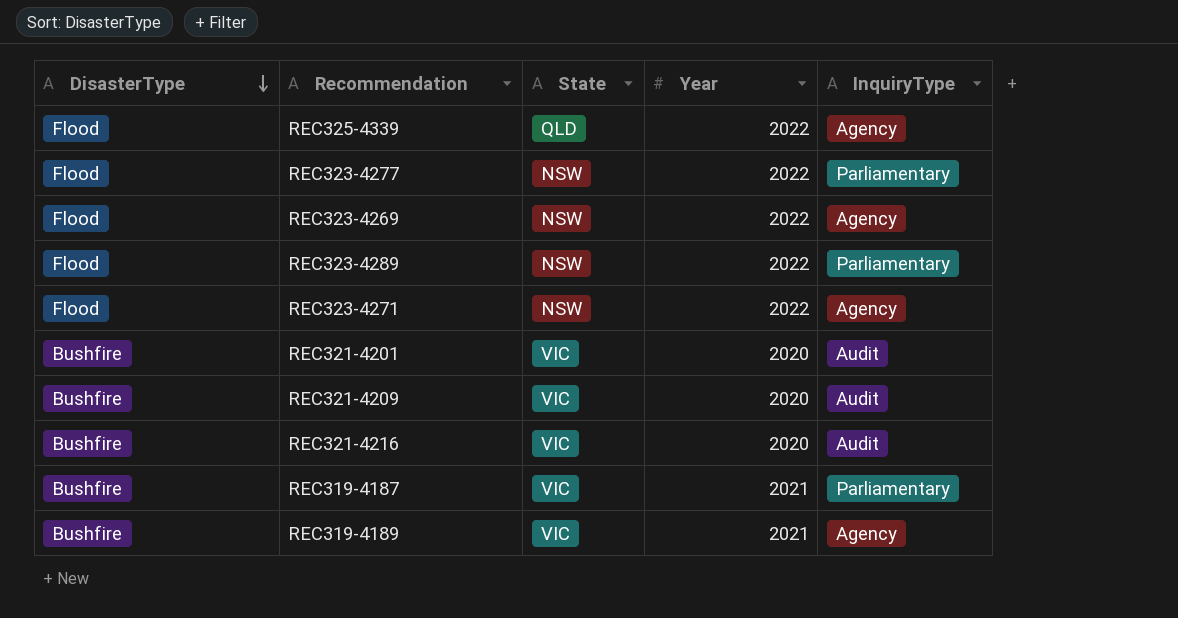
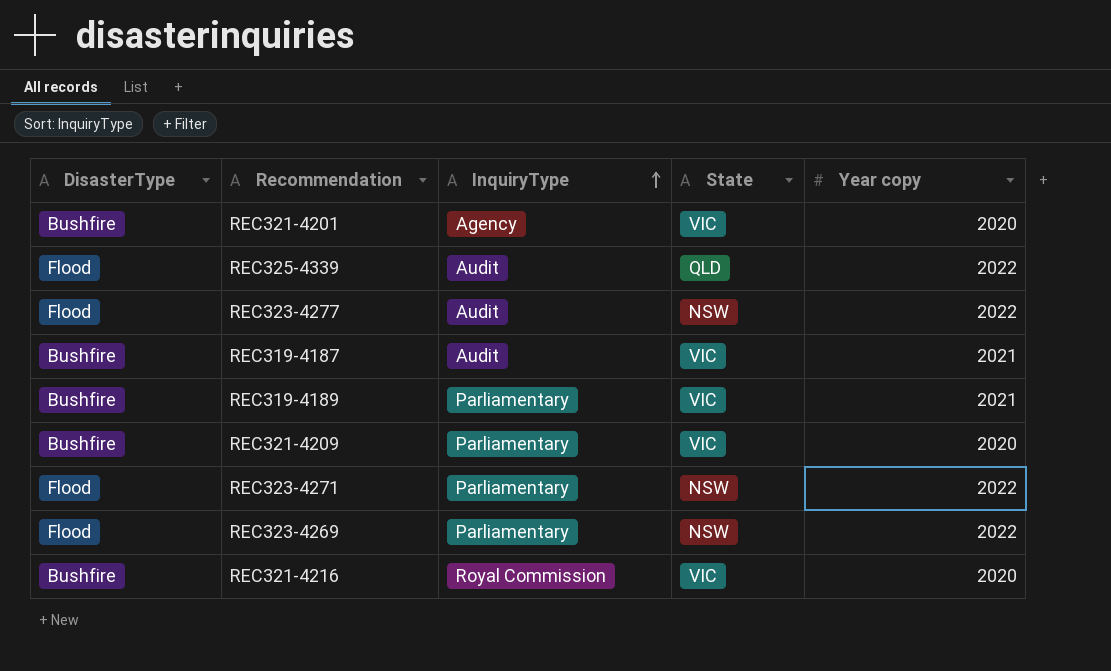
row order: DisasterType descending -> InquiryType ascending
column InquiryType | position: 5 -> 3
column name: Year -> Year copy
row REC323-4289: Flood | NSW | 2022 | Parliamentary -> none
REC321-4201 | InquiryType: Audit -> Agency
REC325-4339 | InquiryType: Agency -> Audit
REC323-4277 | InquiryType: Parliamentary -> Audit
REC319-4187 | InquiryType: Parliamentary -> Audit
REC319-4189 | InquiryType: Agency -> Parliamentary
REC321-4209 | InquiryType: Audit -> Parliamentary
REC323-4271 | InquiryType: Agency -> Parliamentary
REC323-4269 | InquiryType: Agency -> Parliamentary
REC321-4216 | InquiryType: Audit -> Royal Commission

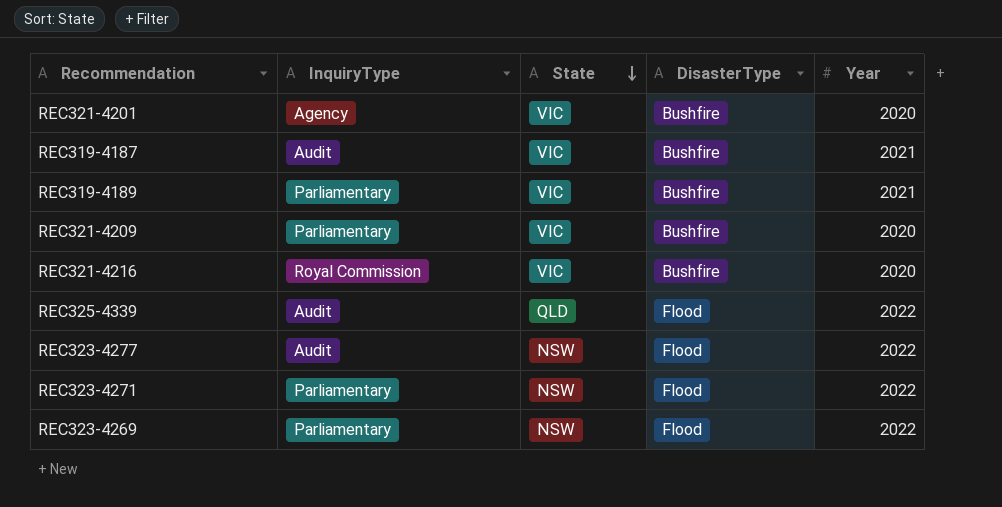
row order: InquiryType ascending -> State descending
column DisasterType | position: 1 -> 4
column name: Year copy -> Year

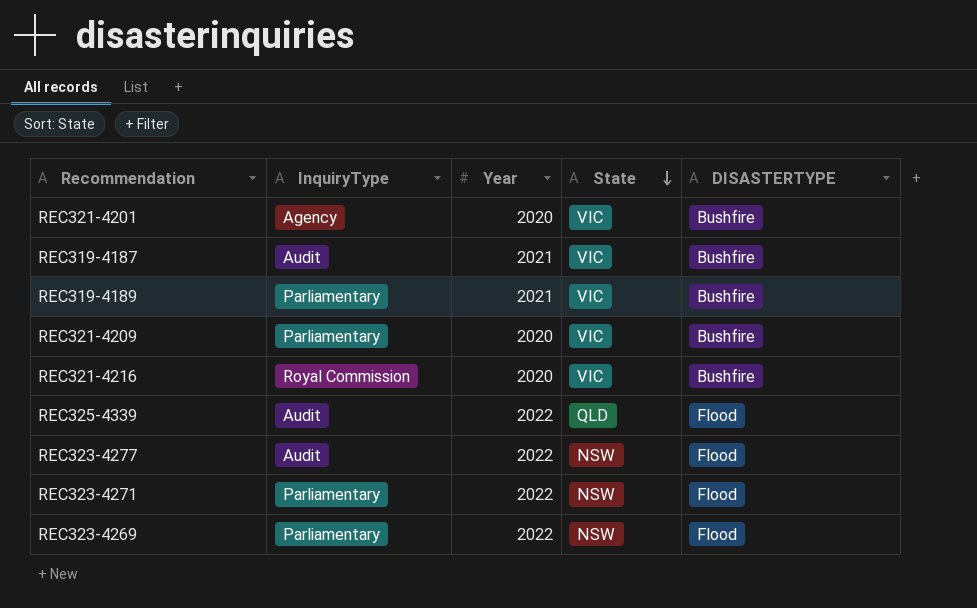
column Year | position: 5 -> 3
column name: DisasterType -> DISASTERTYPE

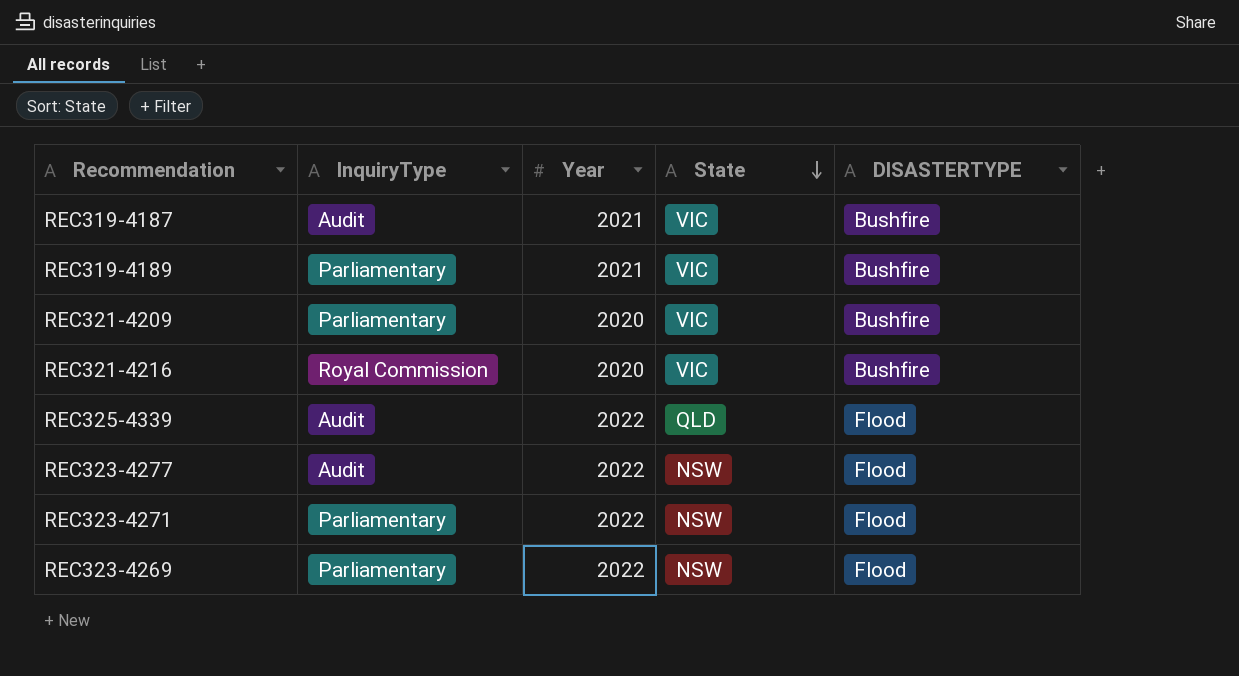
row REC321-4201: Agency | 2020 | VIC | Bushfire -> none

